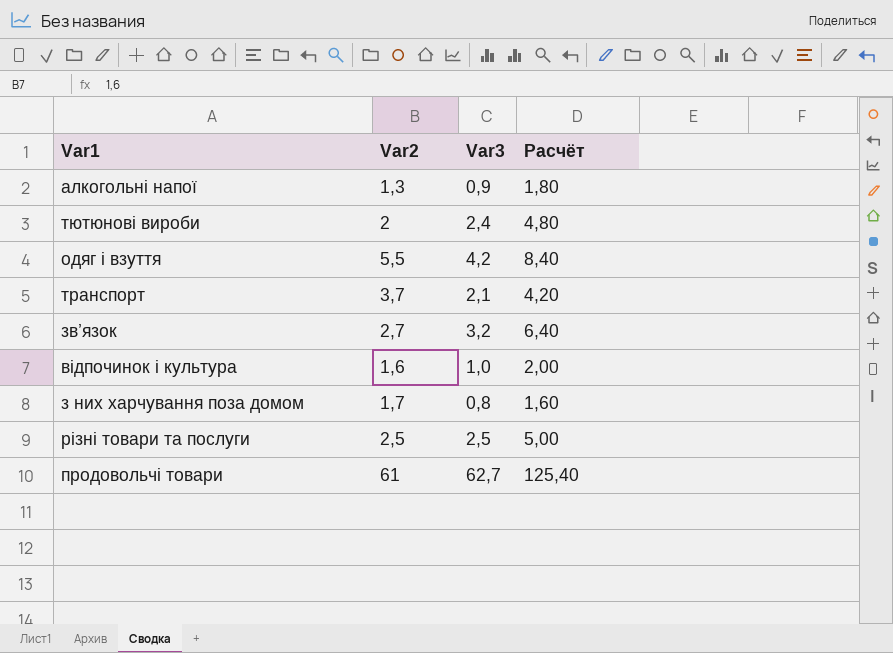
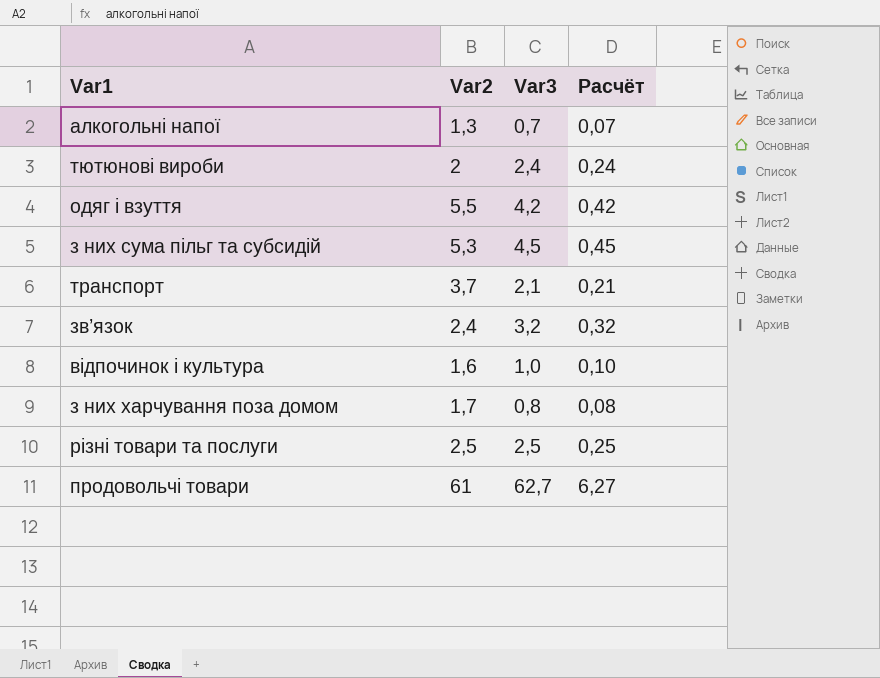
column Расчёт | formula: [Var3] * 2 -> [Var3] * 0,1
алкогольні напої | Var3: 0,9 -> 0,7
row з них сума пільг та субсидій: none -> 5,3 | 4,5 | 0,45
зв’язок | Var2: 2,7 -> 2,4

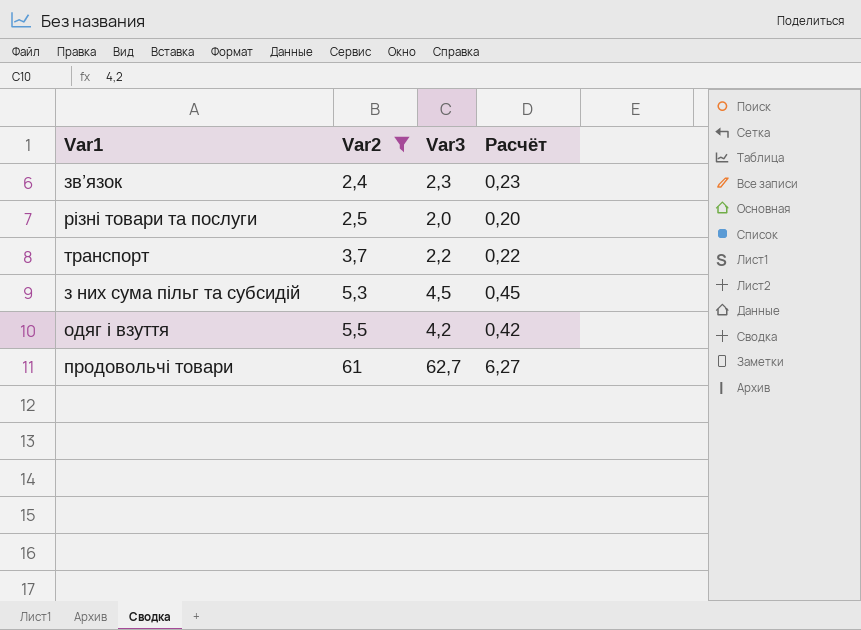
filter: none -> Var2 >= 2,4
row order: none -> Var2 ascending
зв’язок | Var3: 3,2 -> 2,3
зв’язок | Расчёт: 0,32 -> 0,23
різні товари та послуги | Var3: 2,5 -> 2,0
різні товари та послуги | Расчёт: 0,25 -> 0,20
транспорт | Var3: 2,1 -> 2,2
транспорт | Расчёт: 0,21 -> 0,22

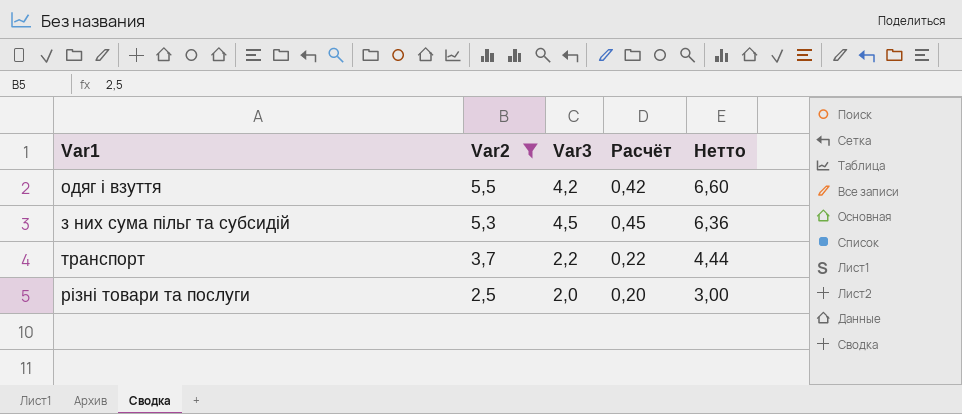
row order: Var2 ascending -> Var2 descending
column Нетто | formula: none -> [Var2] * 1,2
row зв’язок: 2,4 | 2,3 | 0,23 -> none
row продовольчі товари: 61 | 62,7 | 6,27 -> none

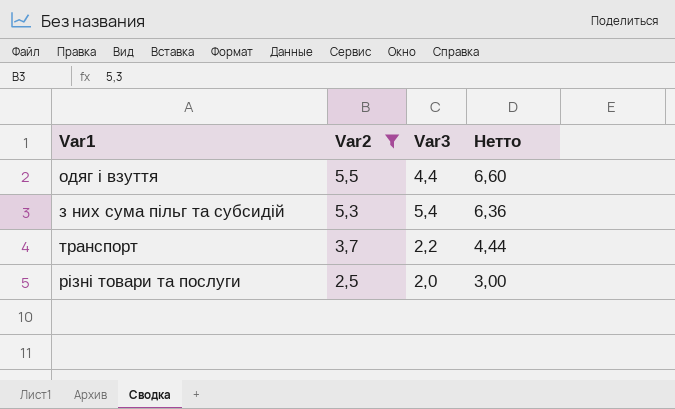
column Расчёт | formula: [Var3] * 0,1 -> none
одяг і взуття | Var3: 4,2 -> 4,4
з них сума пільг та субсидій | Var3: 4,5 -> 5,4

